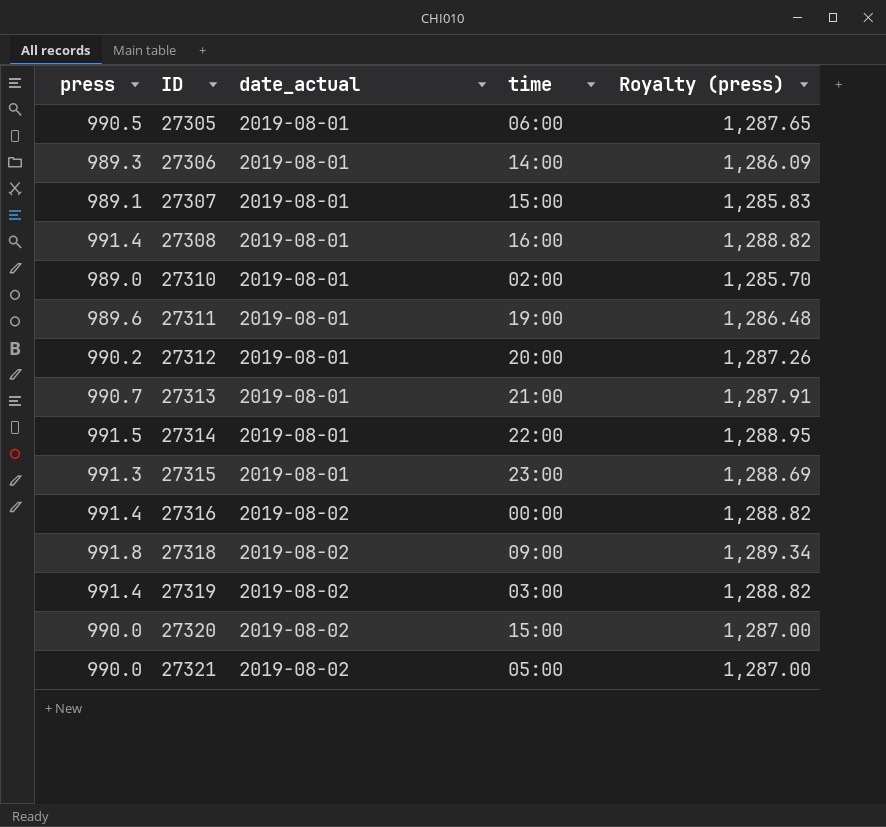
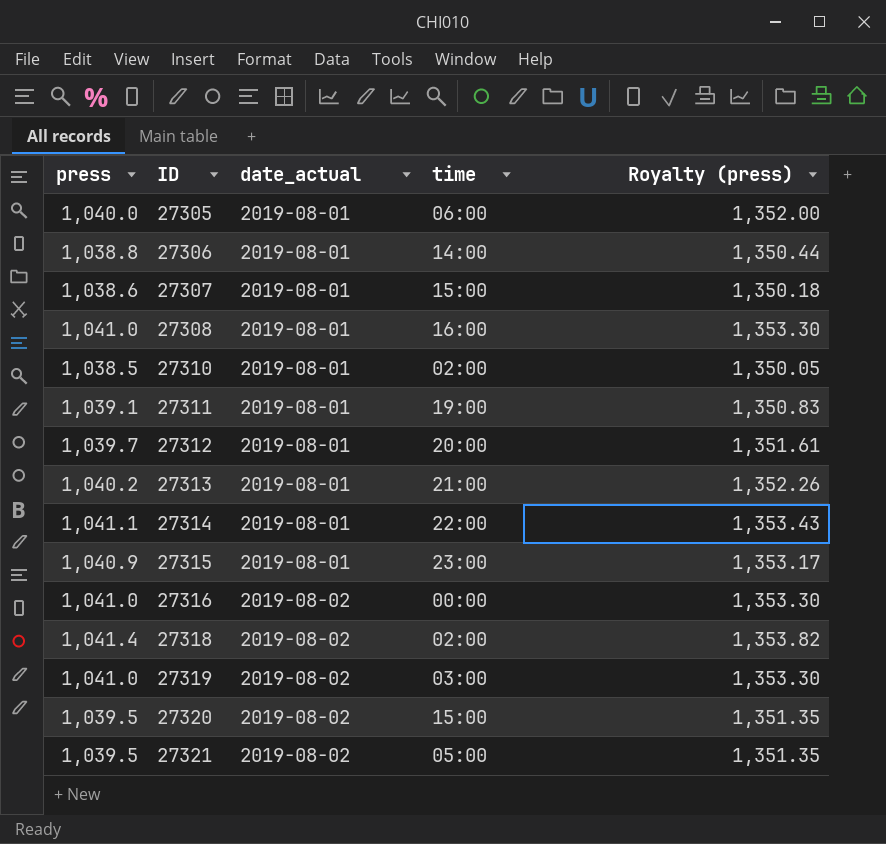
27305 | press: 990.5 -> 1,040.0
27305 | Royalty (press): 1,287.65 -> 1,352.00
27306 | press: 989.3 -> 1,038.8
27306 | Royalty (press): 1,286.09 -> 1,350.44
27307 | press: 989.1 -> 1,038.6
27307 | Royalty (press): 1,285.83 -> 1,350.18
27308 | press: 991.4 -> 1,041.0
27308 | Royalty (press): 1,288.82 -> 1,353.30
27310 | press: 989.0 -> 1,038.5
27310 | Royalty (press): 1,285.70 -> 1,350.05
27311 | press: 989.6 -> 1,039.1
27311 | Royalty (press): 1,286.48 -> 1,350.83
27312 | press: 990.2 -> 1,039.7
27312 | Royalty (press): 1,287.26 -> 1,351.61
27313 | press: 990.7 -> 1,040.2
27313 | Royalty (press): 1,287.91 -> 1,352.26
27314 | press: 991.5 -> 1,041.1
27314 | Royalty (press): 1,288.95 -> 1,353.43
27315 | press: 991.3 -> 1,040.9
27315 | Royalty (press): 1,288.69 -> 1,353.17
27316 | press: 991.4 -> 1,041.0
27316 | Royalty (press): 1,288.82 -> 1,353.30
27318 | press: 991.8 -> 1,041.4
27318 | time: 09:00 -> 02:00
27318 | Royalty (press): 1,289.34 -> 1,353.82
27319 | press: 991.4 -> 1,041.0
27319 | Royalty (press): 1,288.82 -> 1,353.30
27320 | press: 990.0 -> 1,039.5
27320 | Royalty (press): 1,287.00 -> 1,351.35
27321 | press: 990.0 -> 1,039.5
27321 | Royalty (press): 1,287.00 -> 1,351.35

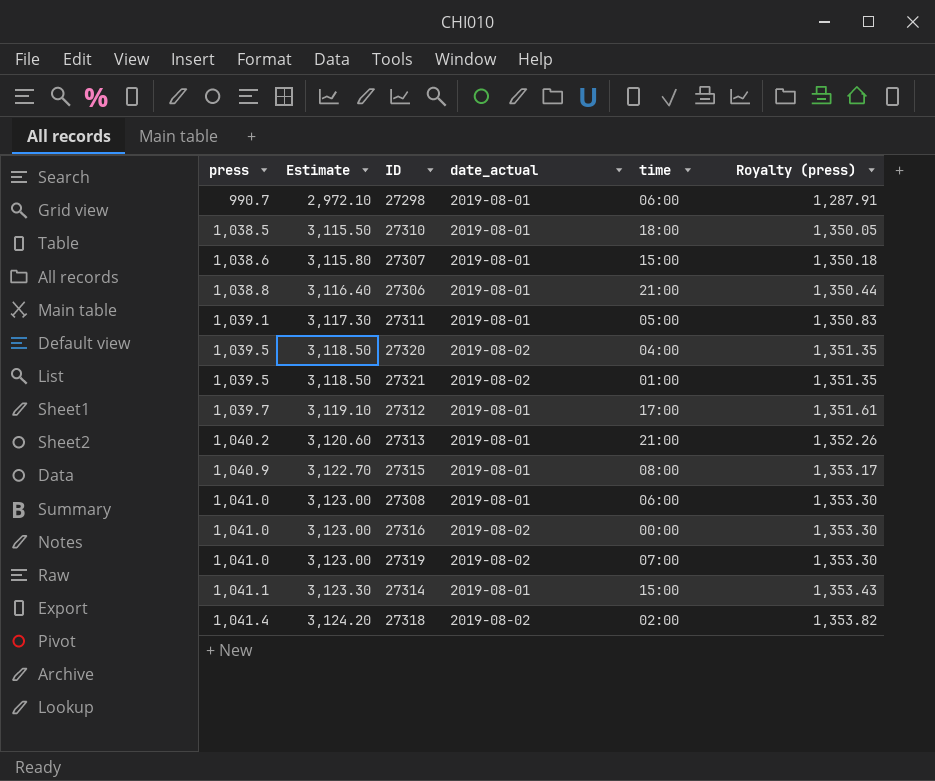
row order: ID ascending -> press ascending
column Estimate | formula: none -> [press] * 3
row 27305: 1,040.0 | 2019-08-01 | 06:00 | 1,352.00 -> none
row 27298: none -> 990.7 | 2,972.10 | 2019-08-01 | 06:00 | 1,287.91
27310 | time: 02:00 -> 18:00
27306 | time: 14:00 -> 21:00
27311 | time: 19:00 -> 05:00
27320 | time: 15:00 -> 04:00
27321 | time: 05:00 -> 01:00
27312 | time: 20:00 -> 17:00
27315 | time: 23:00 -> 08:00
27308 | time: 16:00 -> 06:00
27319 | time: 03:00 -> 07:00
27314 | time: 22:00 -> 15:00

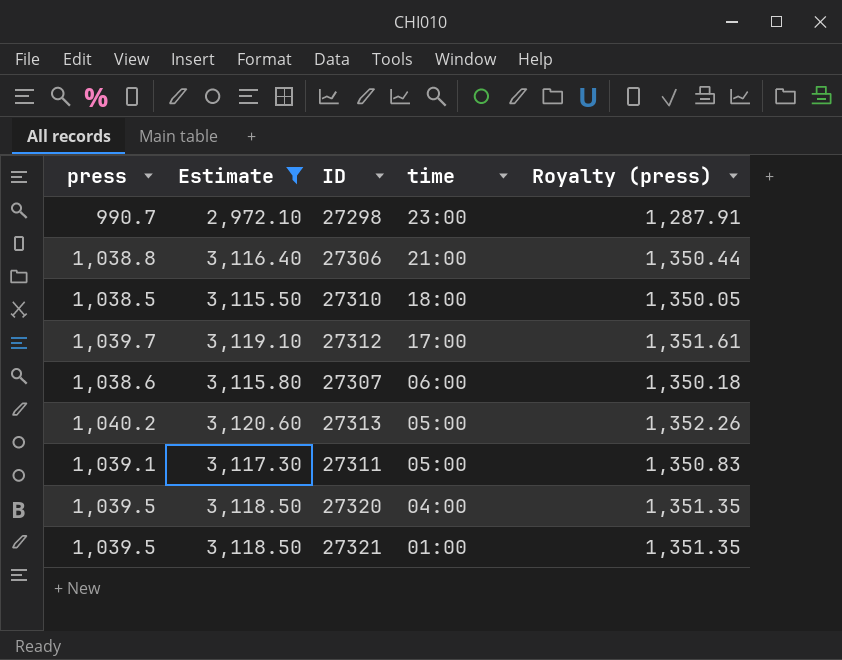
filter: none -> Estimate <= 3,120.60
row order: press ascending -> time descending
column date_actual | position: 4 -> none
27298 | time: 06:00 -> 23:00
27307 | time: 15:00 -> 06:00
27313 | time: 21:00 -> 05:00

